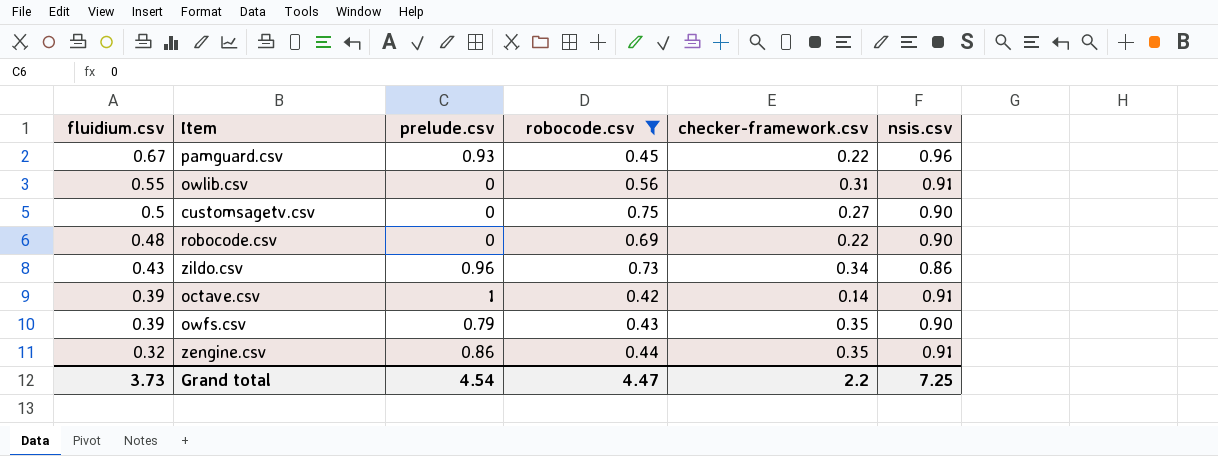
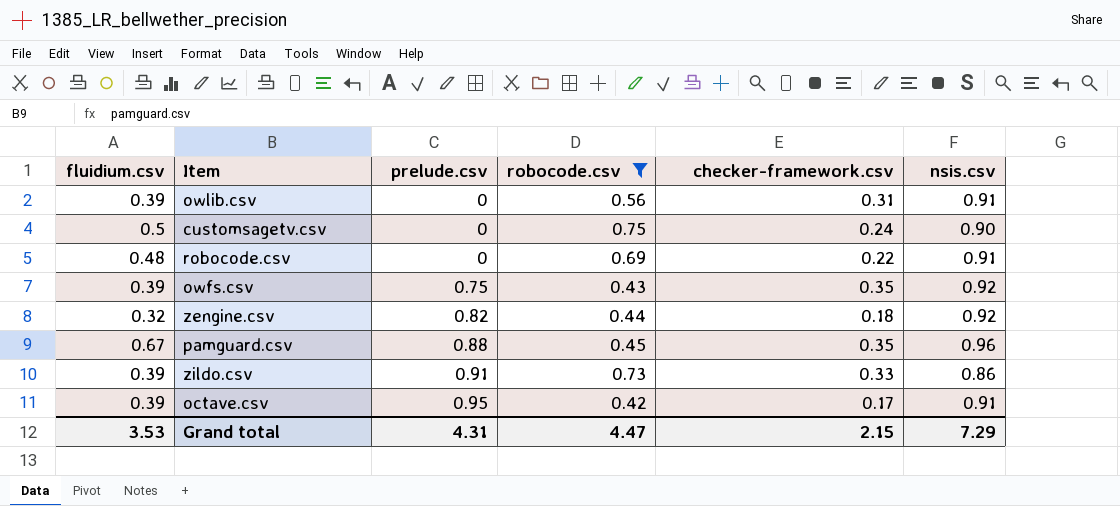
row order: fluidium.csv descending -> prelude.csv ascending
owlib.csv | fluidium.csv: 0.55 -> 0.39
customsagetv.csv | checker-framework.csv: 0.27 -> 0.24
robocode.csv | nsis.csv: 0.90 -> 0.91
owfs.csv | prelude.csv: 0.79 -> 0.75
owfs.csv | nsis.csv: 0.90 -> 0.92
zengine.csv | prelude.csv: 0.86 -> 0.82
zengine.csv | checker-framework.csv: 0.35 -> 0.18
zengine.csv | nsis.csv: 0.91 -> 0.92
pamguard.csv | prelude.csv: 0.93 -> 0.88
pamguard.csv | checker-framework.csv: 0.22 -> 0.35
zildo.csv | fluidium.csv: 0.43 -> 0.39
zildo.csv | prelude.csv: 0.96 -> 0.91
zildo.csv | checker-framework.csv: 0.34 -> 0.33
octave.csv | prelude.csv: 1 -> 0.95
octave.csv | checker-framework.csv: 0.14 -> 0.17
Grand total | fluidium.csv: 3.73 -> 3.53
Grand total | prelude.csv: 4.54 -> 4.31
Grand total | checker-framework.csv: 2.2 -> 2.15
Grand total | nsis.csv: 7.25 -> 7.29

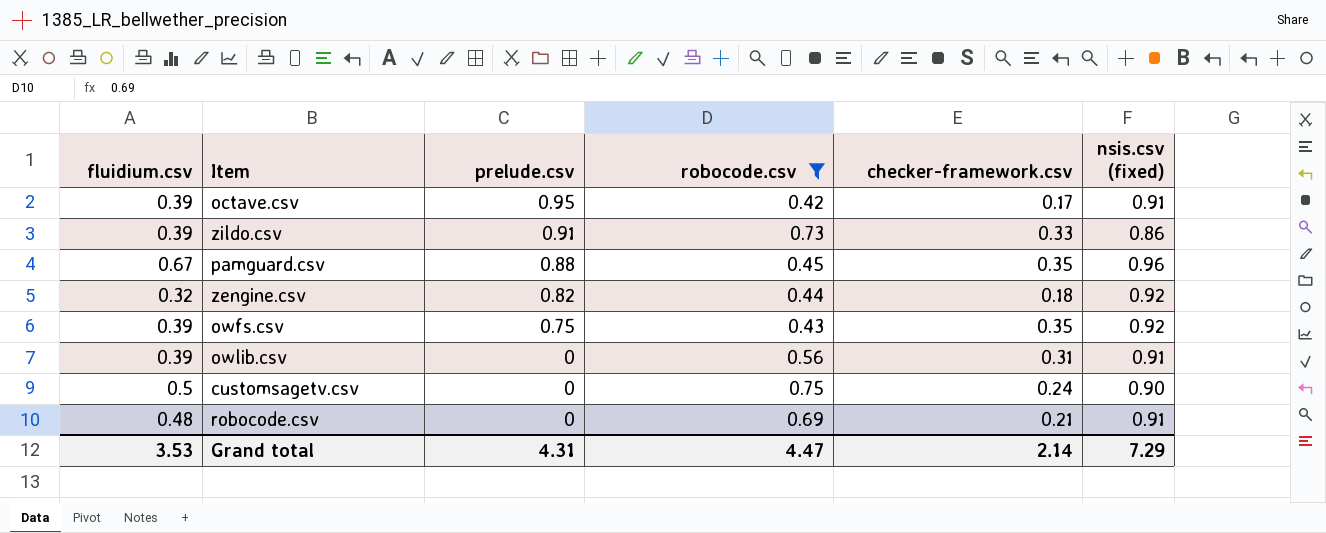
row order: prelude.csv ascending -> prelude.csv descending
column name: nsis.csv -> nsis.csv (fixed)
robocode.csv | checker-framework.csv: 0.22 -> 0.21
Grand total | checker-framework.csv: 2.15 -> 2.14

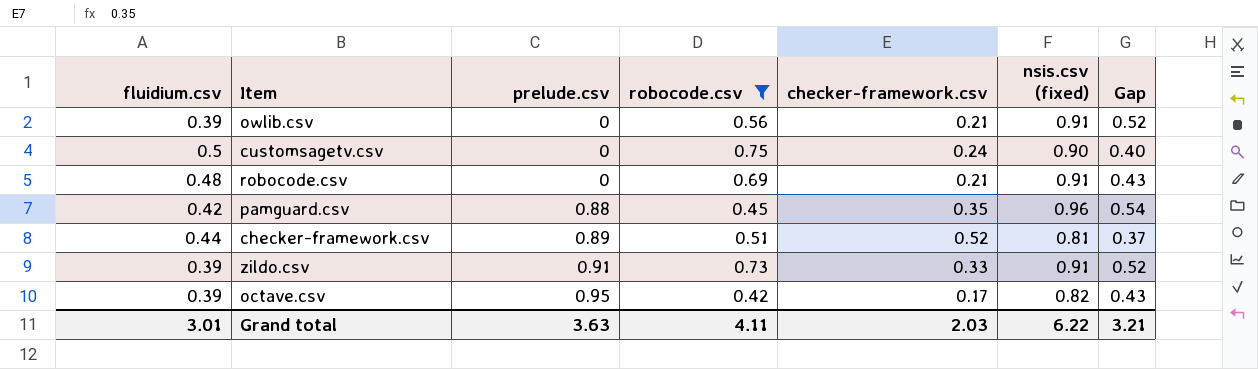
row order: prelude.csv descending -> prelude.csv ascending
column Gap | formula: none -> [nsis.csv (fixed)] - [fluidium.csv]
row zengine.csv: 0.32 | 0.82 | 0.44 | 0.18 | 0.92 -> none
row owfs.csv: 0.39 | 0.75 | 0.43 | 0.35 | 0.92 -> none
owlib.csv | checker-framework.csv: 0.31 -> 0.21
pamguard.csv | fluidium.csv: 0.67 -> 0.42
row checker-framework.csv: none -> 0.44 | 0.89 | 0.51 | 0.52 | 0.81 | 0.37
zildo.csv | nsis.csv (fixed): 0.86 -> 0.91
octave.csv | nsis.csv (fixed): 0.91 -> 0.82
Grand total | fluidium.csv: 3.53 -> 3.01
Grand total | prelude.csv: 4.31 -> 3.63
Grand total | robocode.csv: 4.47 -> 4.11
Grand total | checker-framework.csv: 2.14 -> 2.03
Grand total | nsis.csv (fixed): 7.29 -> 6.22

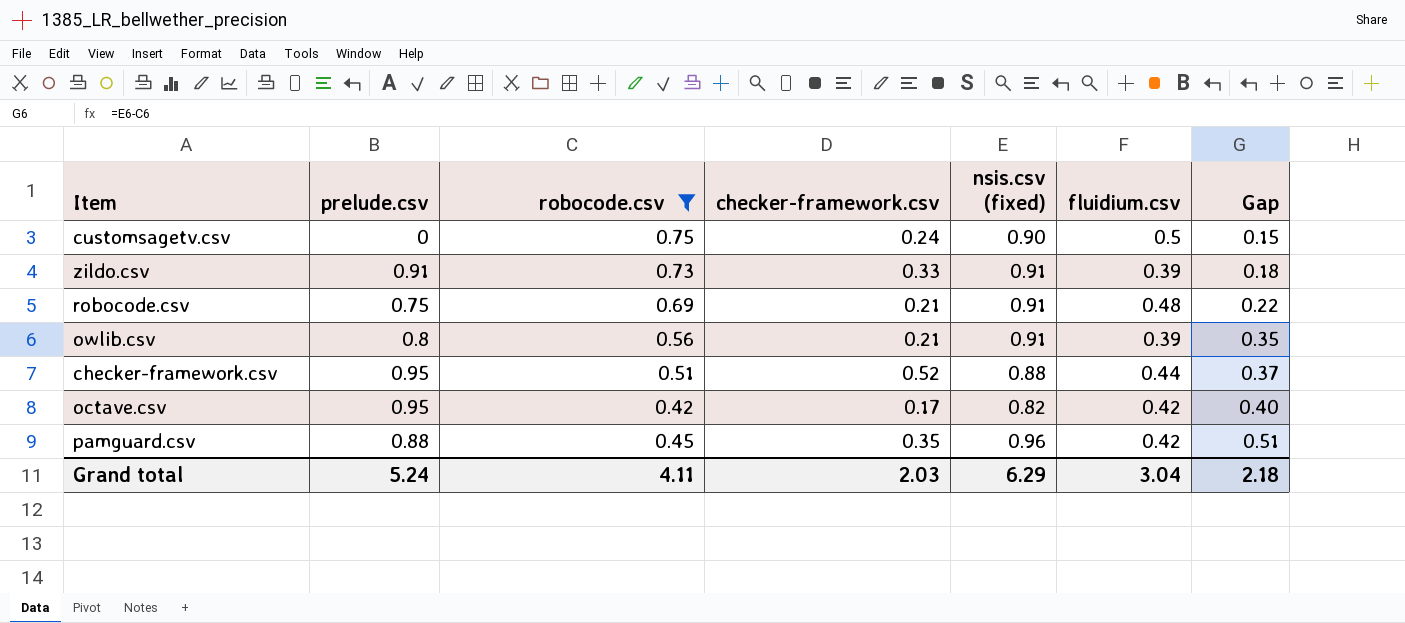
row order: prelude.csv ascending -> Gap ascending
column fluidium.csv | position: 1 -> 6
column Gap | formula: [nsis.csv (fixed)] - [fluidium.csv] -> [nsis.csv (fixed)] - [robocode.csv]
robocode.csv | prelude.csv: 0 -> 0.75
owlib.csv | prelude.csv: 0 -> 0.8
checker-framework.csv | prelude.csv: 0.89 -> 0.95
checker-framework.csv | nsis.csv (fixed): 0.81 -> 0.88
octave.csv | fluidium.csv: 0.39 -> 0.42
Grand total | prelude.csv: 3.63 -> 5.24
Grand total | nsis.csv (fixed): 6.22 -> 6.29
Grand total | fluidium.csv: 3.01 -> 3.04
Grand total | Gap: 3.21 -> 2.18

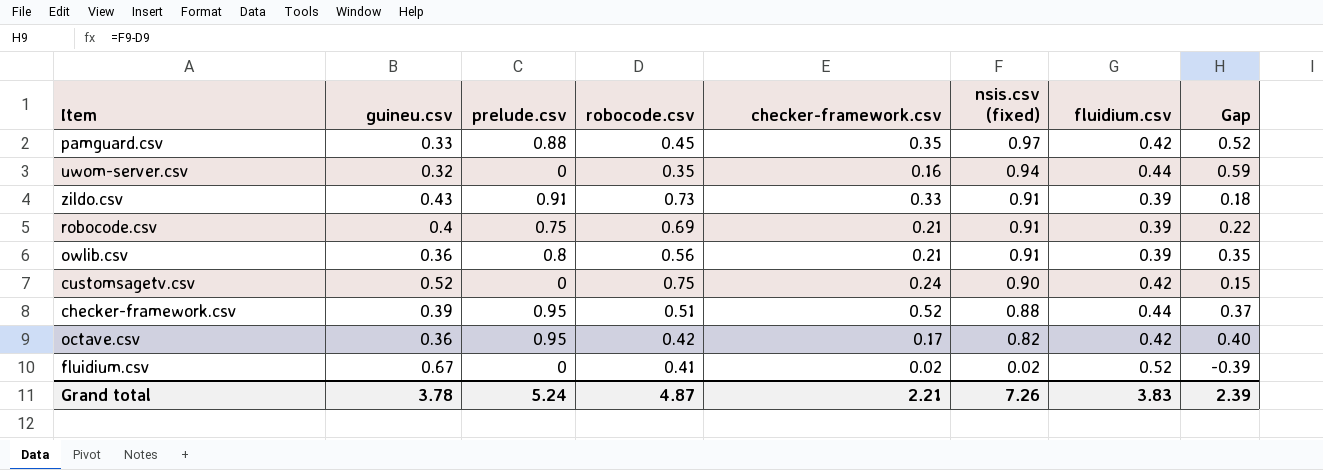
filter: robocode.csv >= 0.42 -> none
row order: Gap ascending -> nsis.csv (fixed) descending
column guineu.csv | position: none -> 2
pamguard.csv | nsis.csv (fixed): 0.96 -> 0.97
pamguard.csv | Gap: 0.51 -> 0.52
robocode.csv | fluidium.csv: 0.48 -> 0.39
customsagetv.csv | fluidium.csv: 0.5 -> 0.42
Grand total | robocode.csv: 4.11 -> 4.87
Grand total | checker-framework.csv: 2.03 -> 2.21
Grand total | nsis.csv (fixed): 6.29 -> 7.26
Grand total | fluidium.csv: 3.04 -> 3.83
Grand total | Gap: 2.18 -> 2.39

